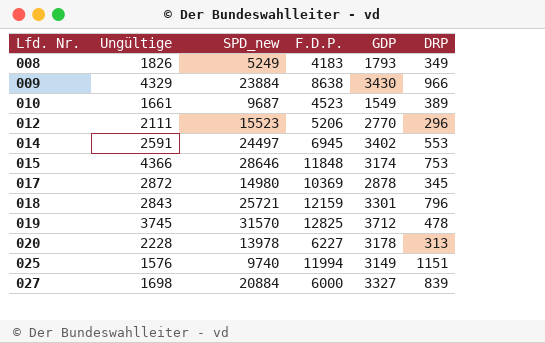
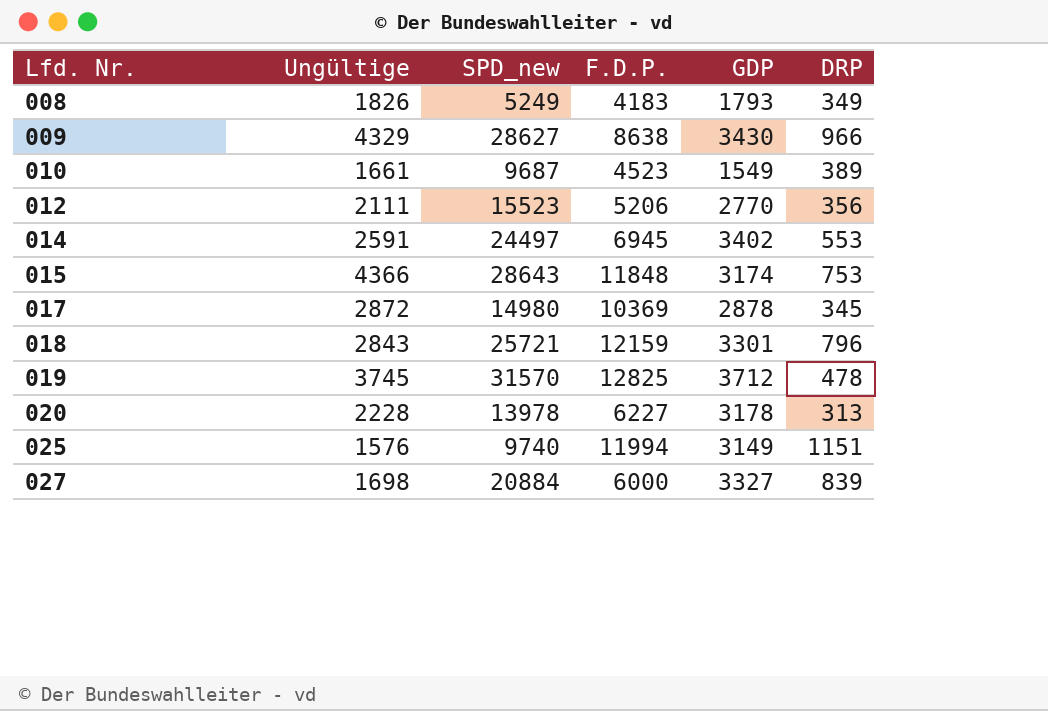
009 | SPD_new: 23884 -> 28627
012 | DRP: 296 -> 356
015 | SPD_new: 28646 -> 28643

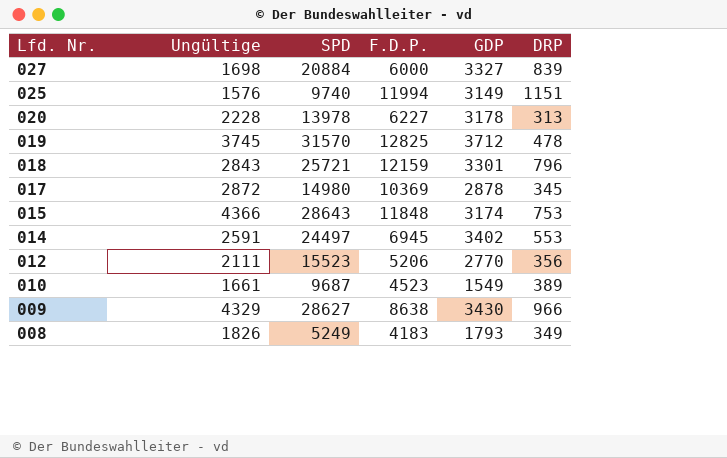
row order: Lfd. Nr. ascending -> Lfd. Nr. descending
column name: SPD_new -> SPD

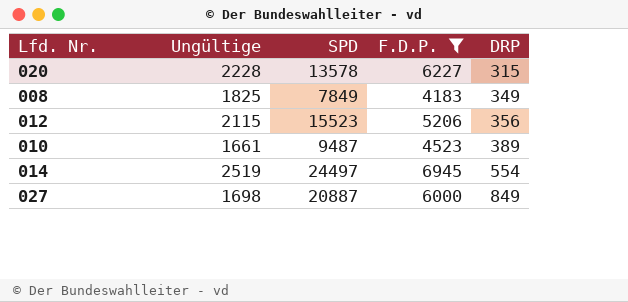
filter: none -> F.D.P. <= 6945
row order: Lfd. Nr. descending -> DRP ascending
column GDP | position: 5 -> none
020 | SPD: 13978 -> 13578
020 | DRP: 313 -> 315
008 | Ungültige: 1826 -> 1825
008 | SPD: 5249 -> 7849
012 | Ungültige: 2111 -> 2115
010 | SPD: 9687 -> 9487
014 | Ungültige: 2591 -> 2519
014 | DRP: 553 -> 554
027 | SPD: 20884 -> 20887
027 | DRP: 839 -> 849

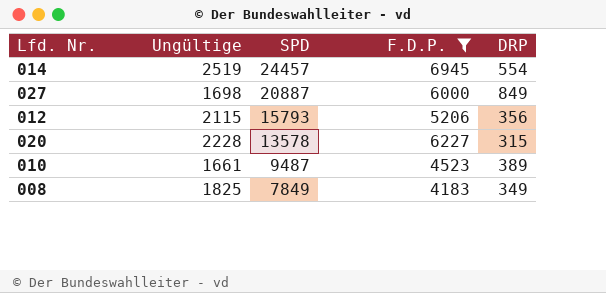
row order: DRP ascending -> SPD descending
014 | SPD: 24497 -> 24457
012 | SPD: 15523 -> 15793

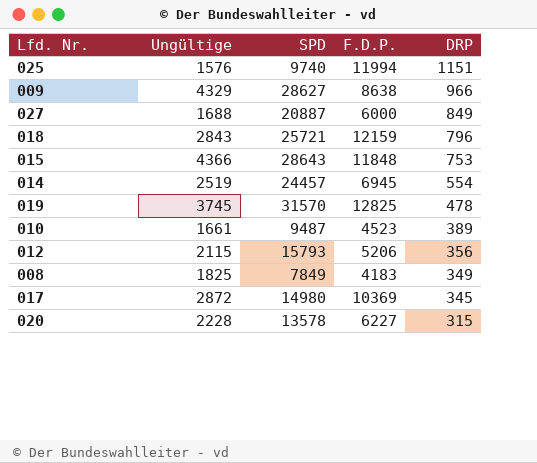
filter: F.D.P. <= 6945 -> none
row order: SPD descending -> DRP descending
027 | Ungültige: 1698 -> 1688

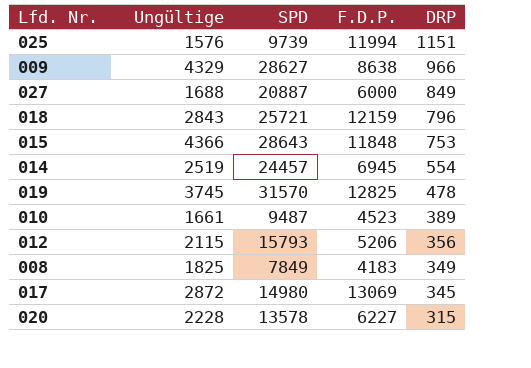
025 | SPD: 9740 -> 9739
017 | F.D.P.: 10369 -> 13069

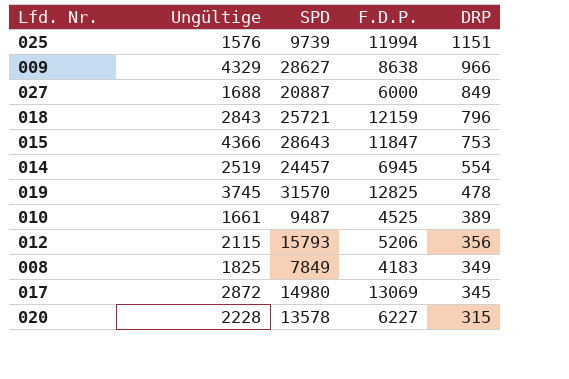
015 | F.D.P.: 11848 -> 11847
010 | F.D.P.: 4523 -> 4525

